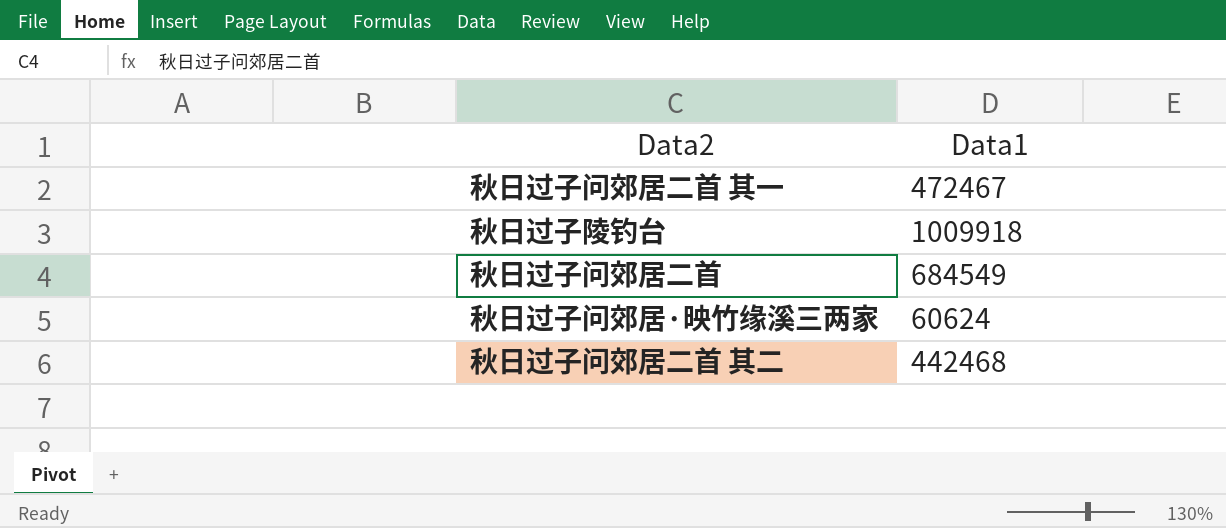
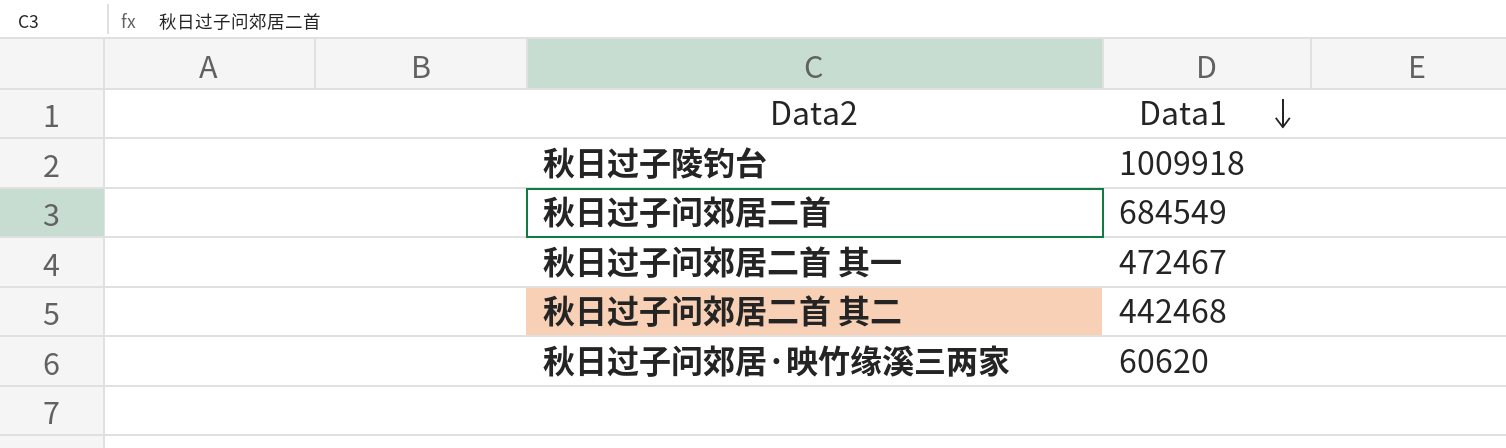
row order: none -> Data1 descending
秋日过子问郊居·映竹缘溪三两家 | Data1: 60624 -> 60620

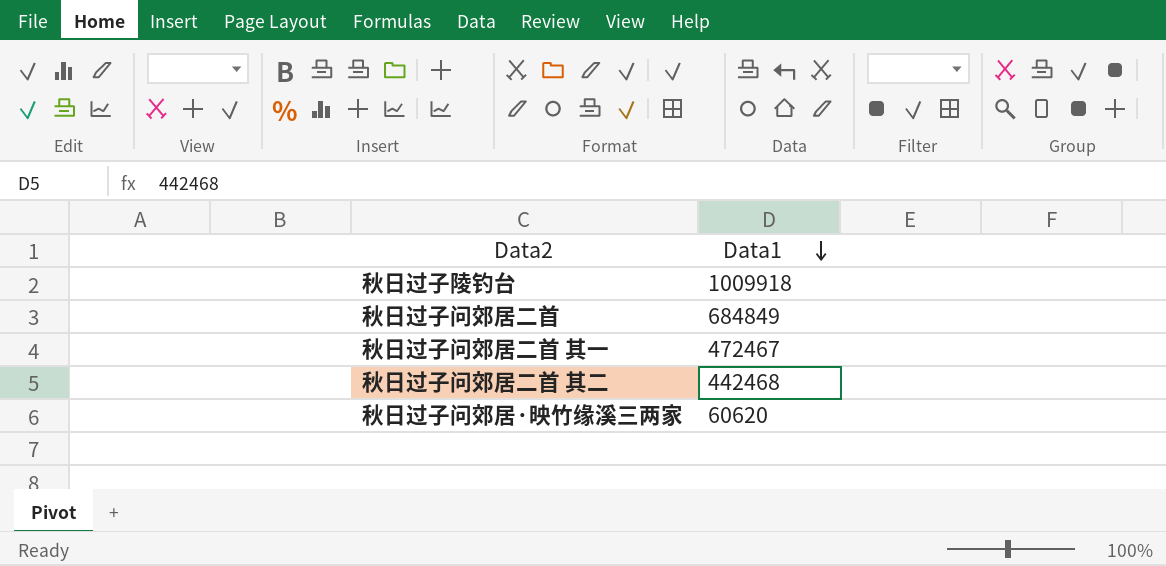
秋日过子问郊居二首 | Data1: 684549 -> 684849

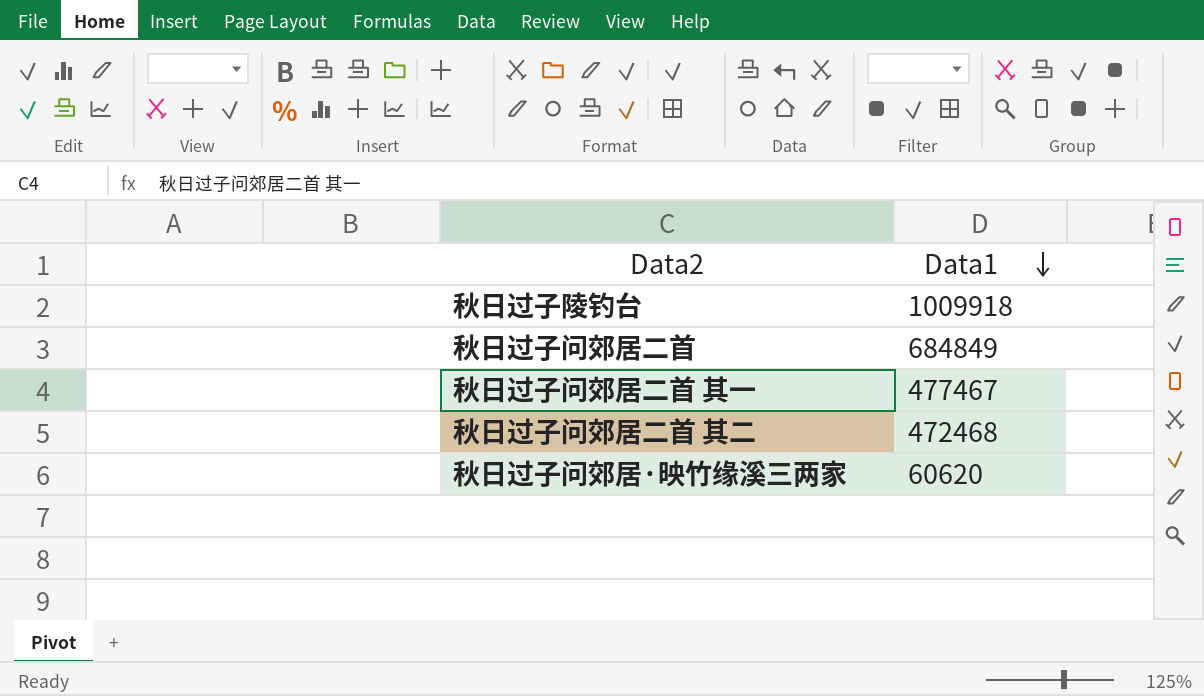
秋日过子问郊居二首 其一 | Data1: 472467 -> 477467
秋日过子问郊居二首 其二 | Data1: 442468 -> 472468

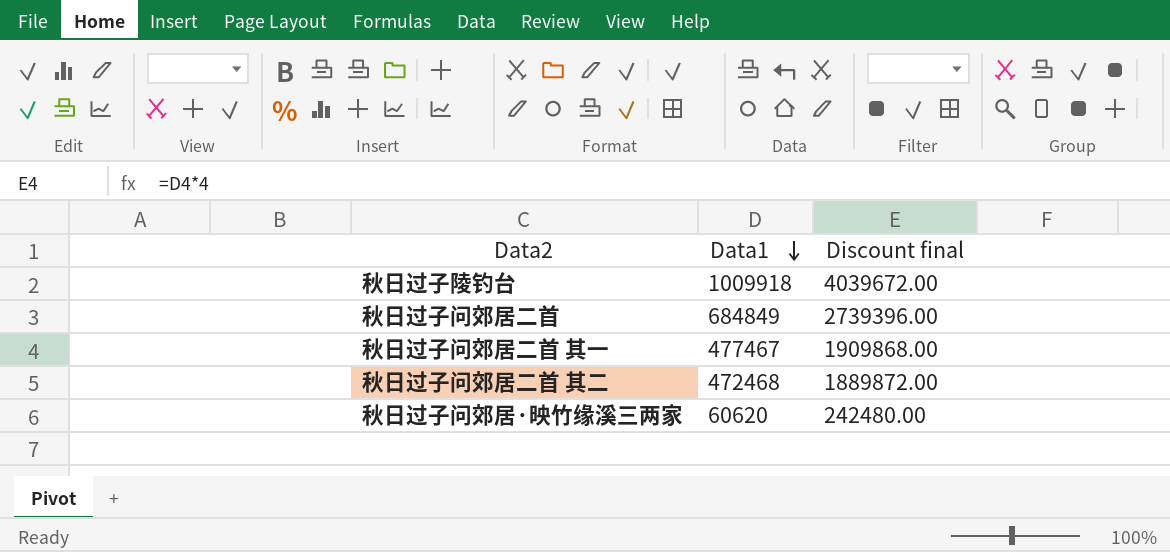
column Discount final | formula: none -> [Data1] * 4

